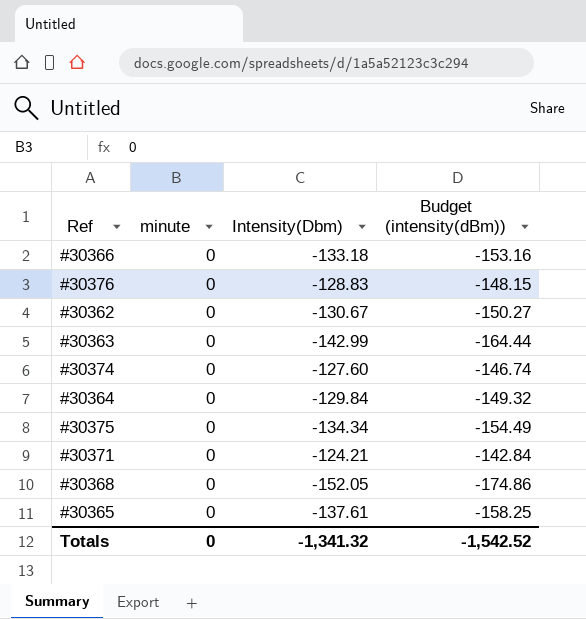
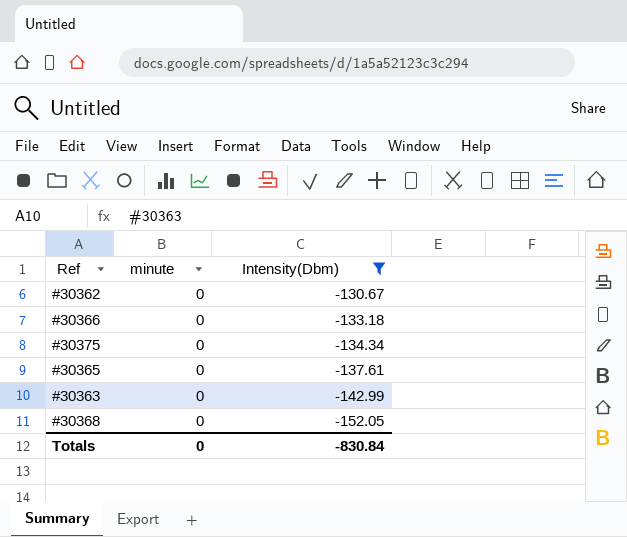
filter: none -> Intensity(Dbm) <= -130.67
row order: none -> Intensity(Dbm) descending
column Budget (intensity(dBm)) | formula: [Intensity(Dbm)] * 1.15 -> none
Totals | Intensity(Dbm): -1,341.32 -> -830.84

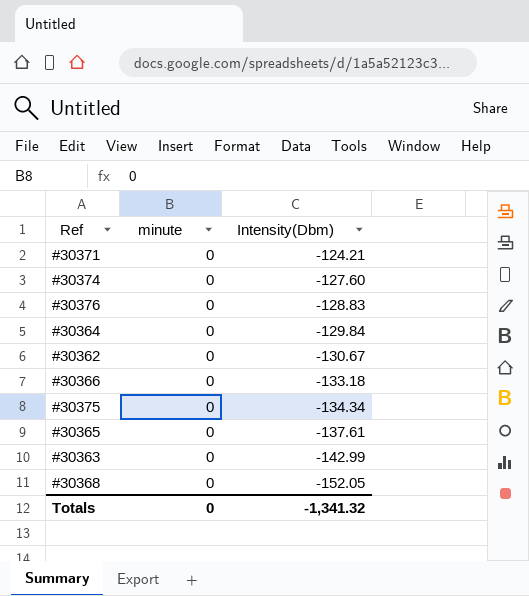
filter: Intensity(Dbm) <= -130.67 -> none
Totals | Intensity(Dbm): -830.84 -> -1,341.32

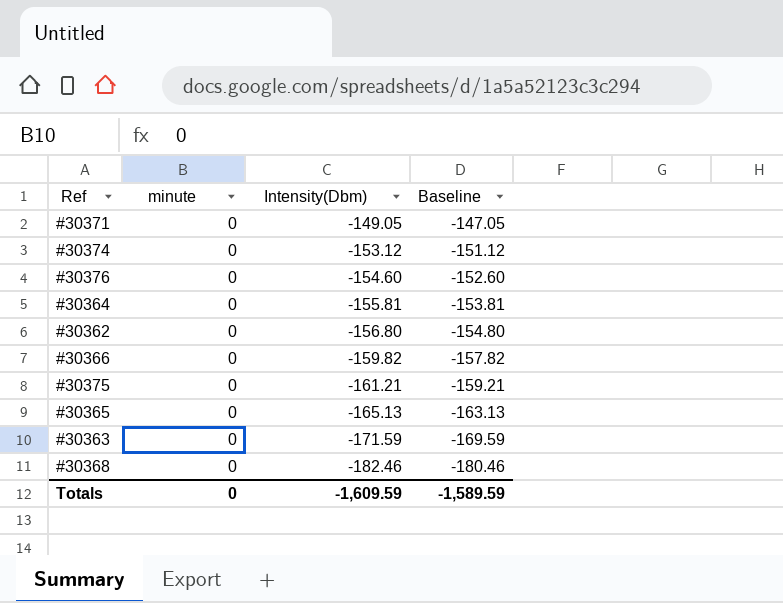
column Baseline | formula: none -> [Intensity(Dbm)] + 2
#30371 | Intensity(Dbm): -124.21 -> -149.05
#30374 | Intensity(Dbm): -127.60 -> -153.12
#30376 | Intensity(Dbm): -128.83 -> -154.60
#30364 | Intensity(Dbm): -129.84 -> -155.81
#30362 | Intensity(Dbm): -130.67 -> -156.80
#30366 | Intensity(Dbm): -133.18 -> -159.82
#30375 | Intensity(Dbm): -134.34 -> -161.21
#30365 | Intensity(Dbm): -137.61 -> -165.13
#30363 | Intensity(Dbm): -142.99 -> -171.59
#30368 | Intensity(Dbm): -152.05 -> -182.46
Totals | Intensity(Dbm): -1,341.32 -> -1,609.59

